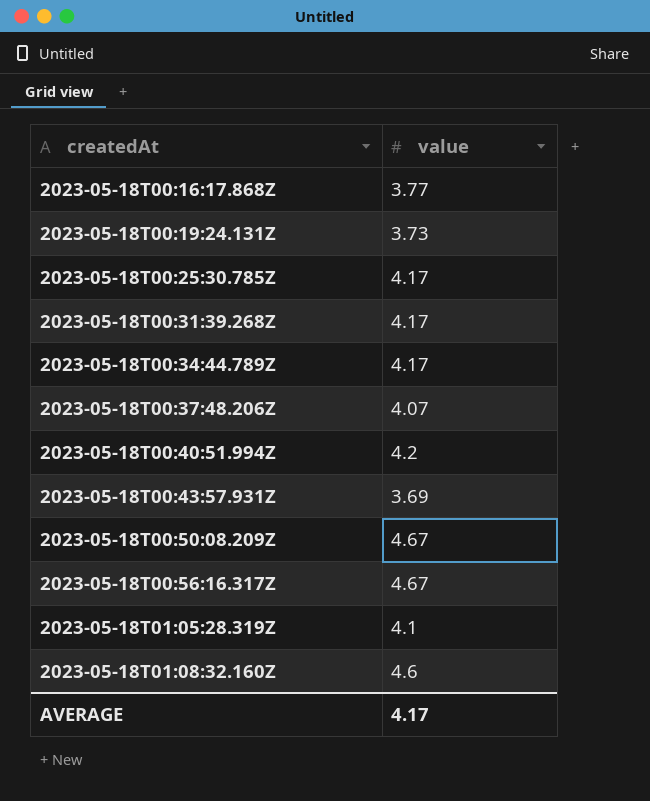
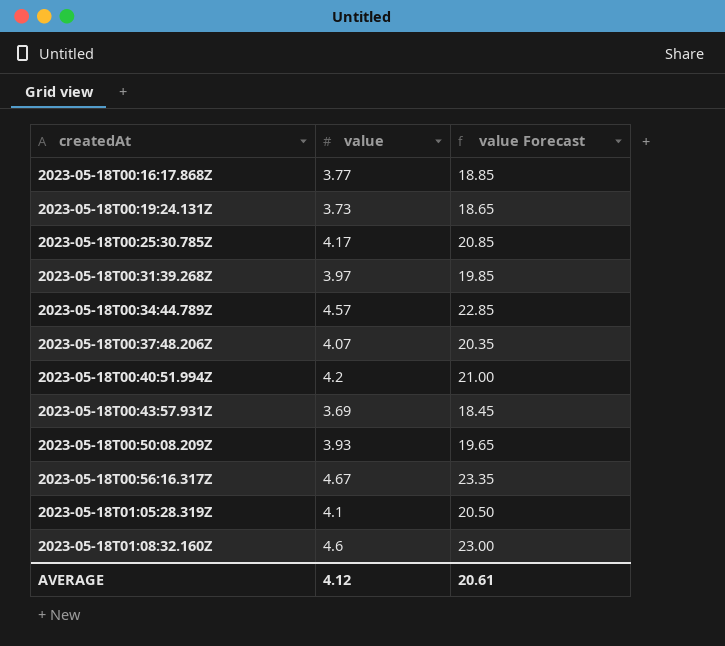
column value Forecast | formula: none -> [value] * 5
2023-05-18T00:31:39.268Z | value: 4.17 -> 3.97
2023-05-18T00:34:44.789Z | value: 4.17 -> 4.57
2023-05-18T00:50:08.209Z | value: 4.67 -> 3.93
AVERAGE | value: 4.17 -> 4.12

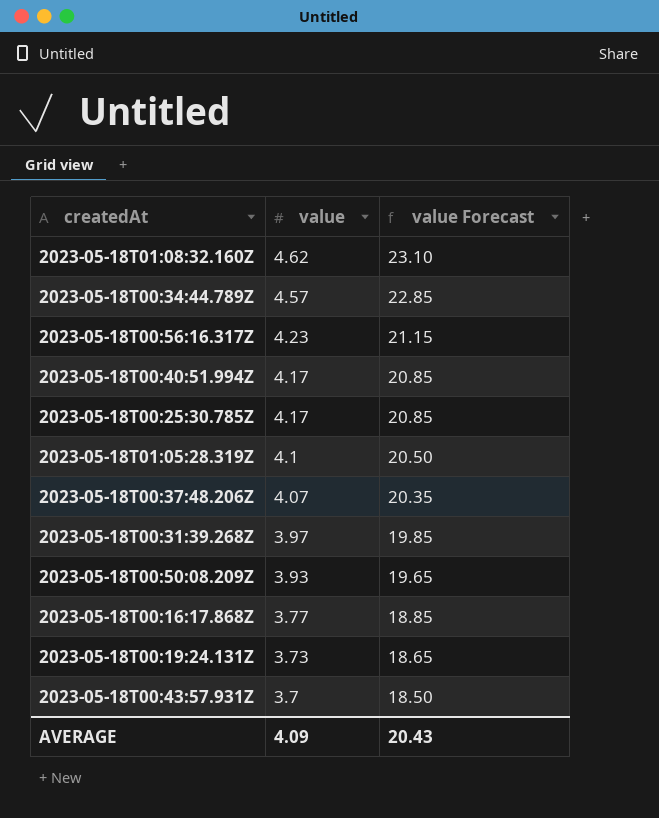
row order: createdAt ascending -> value descending
2023-05-18T01:08:32.160Z | value: 4.6 -> 4.62
2023-05-18T01:08:32.160Z | value Forecast: 23.00 -> 23.10
2023-05-18T00:56:16.317Z | value: 4.67 -> 4.23
2023-05-18T00:56:16.317Z | value Forecast: 23.35 -> 21.15
2023-05-18T00:40:51.994Z | value: 4.2 -> 4.17
2023-05-18T00:40:51.994Z | value Forecast: 21.00 -> 20.85
2023-05-18T00:43:57.931Z | value: 3.69 -> 3.7
2023-05-18T00:43:57.931Z | value Forecast: 18.45 -> 18.50
AVERAGE | value: 4.12 -> 4.09
AVERAGE | value Forecast: 20.61 -> 20.43

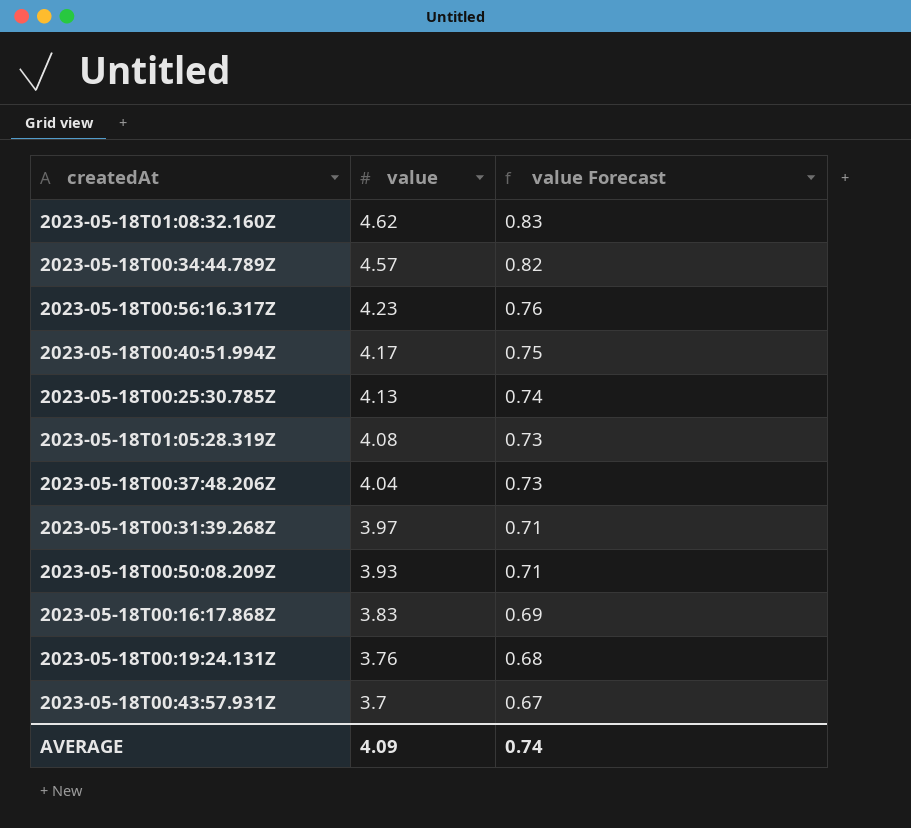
column value Forecast | formula: [value] * 5 -> [value] * 0.18
2023-05-18T00:25:30.785Z | value: 4.17 -> 4.13
2023-05-18T01:05:28.319Z | value: 4.1 -> 4.08
2023-05-18T00:37:48.206Z | value: 4.07 -> 4.04
2023-05-18T00:16:17.868Z | value: 3.77 -> 3.83
2023-05-18T00:19:24.131Z | value: 3.73 -> 3.76
AVERAGE | value Forecast: 20.43 -> 0.74

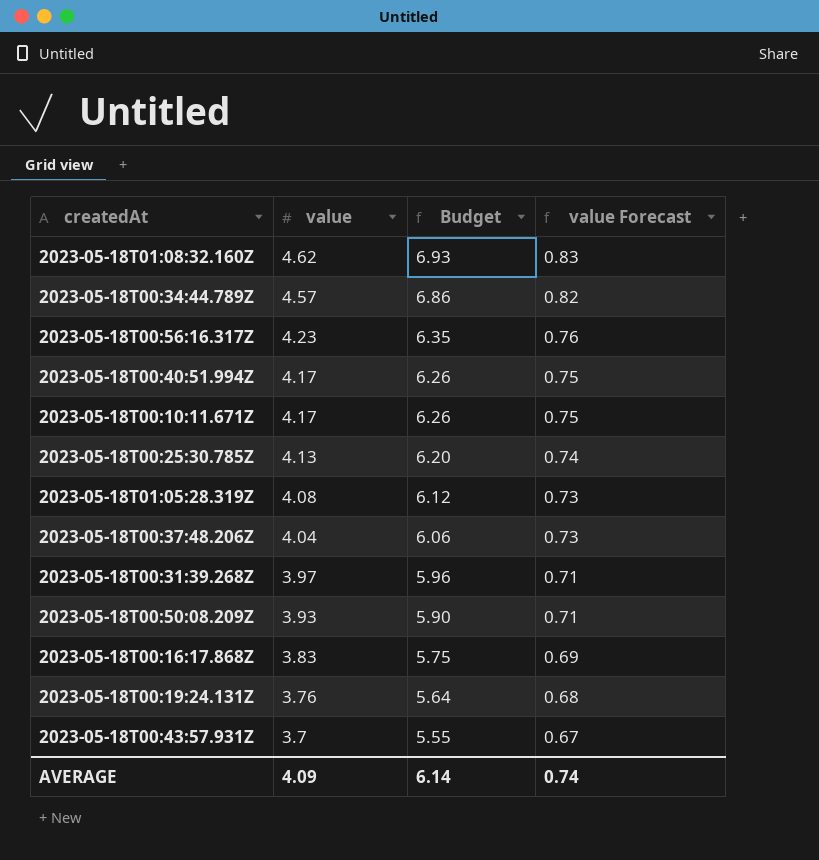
column Budget | formula: none -> [value] * 1.5
row 2023-05-18T00:10:11.671Z: none -> 4.17 | 6.26 | 0.75

